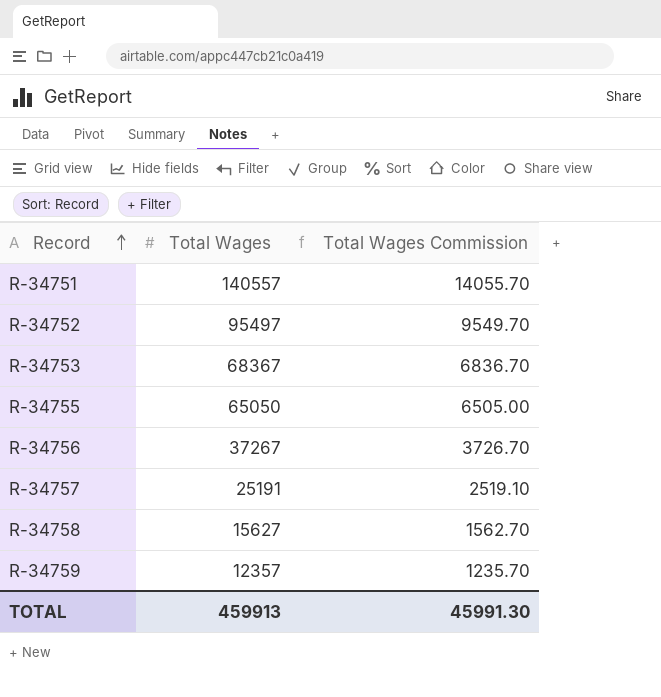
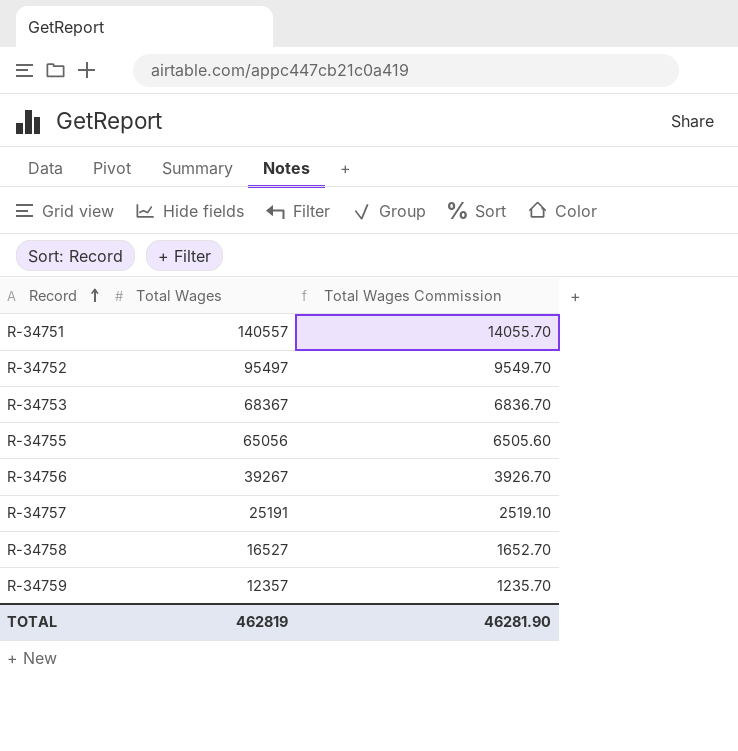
R-34755 | Total Wages: 65050 -> 65056
R-34755 | Total Wages Commission: 6505.00 -> 6505.60
R-34756 | Total Wages: 37267 -> 39267
R-34756 | Total Wages Commission: 3726.70 -> 3926.70
R-34758 | Total Wages: 15627 -> 16527
R-34758 | Total Wages Commission: 1562.70 -> 1652.70
TOTAL | Total Wages: 459913 -> 462819
TOTAL | Total Wages Commission: 45991.30 -> 46281.90

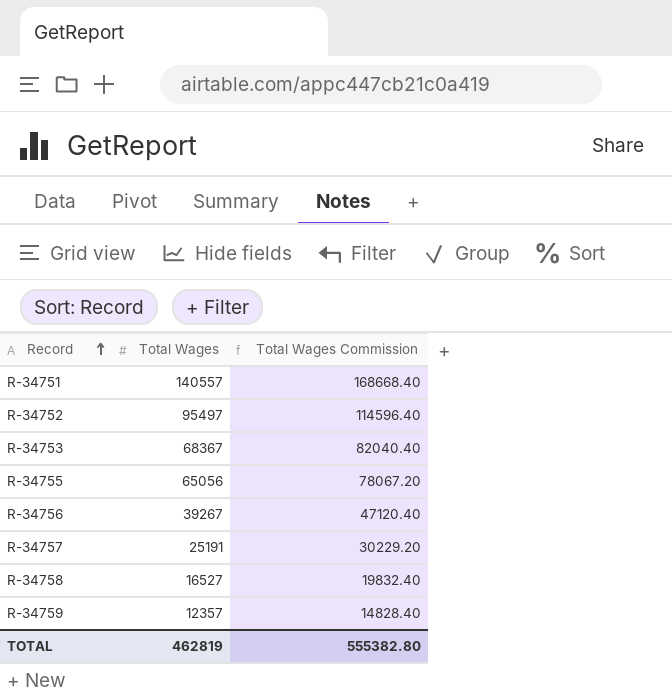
column Total Wages Commission | formula: [Total Wages] * 0.1 -> [Total Wages] * 1.2
TOTAL | Total Wages Commission: 46281.90 -> 555382.80

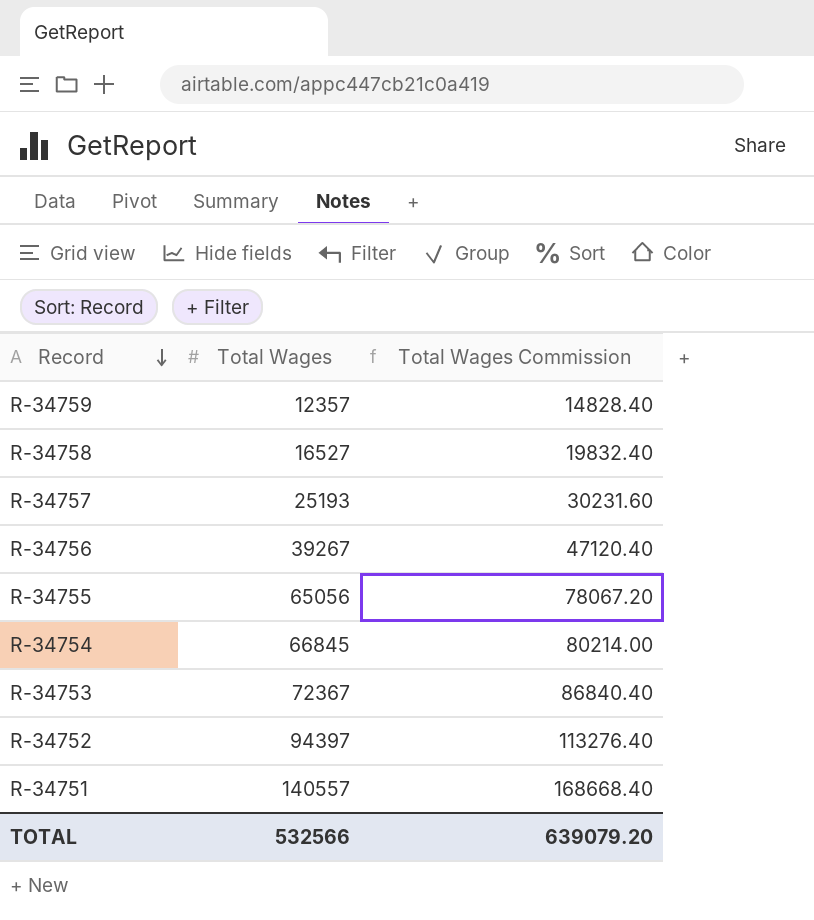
row order: Record ascending -> Record descending
R-34757 | Total Wages: 25191 -> 25193
R-34757 | Total Wages Commission: 30229.20 -> 30231.60
row R-34754: none -> 66845 | 80214.00
R-34753 | Total Wages: 68367 -> 72367
R-34753 | Total Wages Commission: 82040.40 -> 86840.40
R-34752 | Total Wages: 95497 -> 94397
R-34752 | Total Wages Commission: 114596.40 -> 113276.40
TOTAL | Total Wages: 462819 -> 532566
TOTAL | Total Wages Commission: 555382.80 -> 639079.20

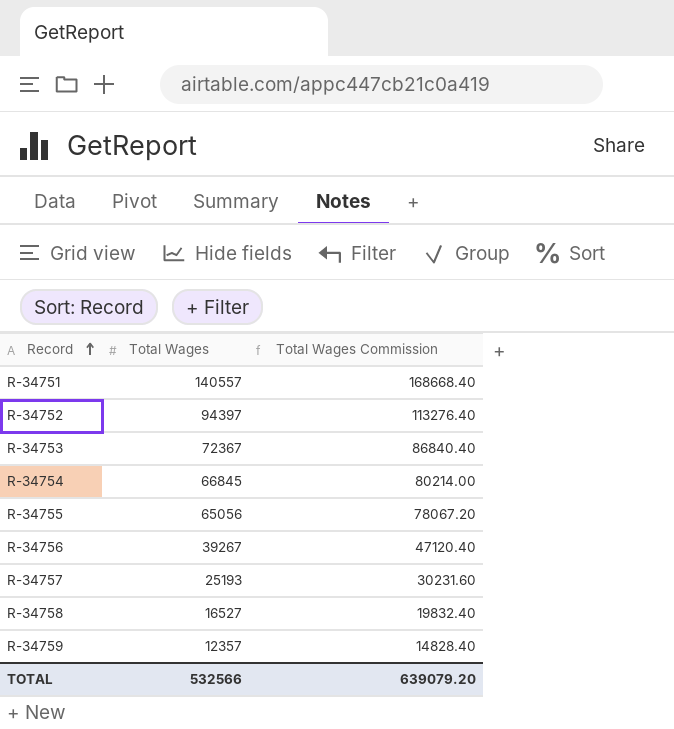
row order: Record descending -> Record ascending

